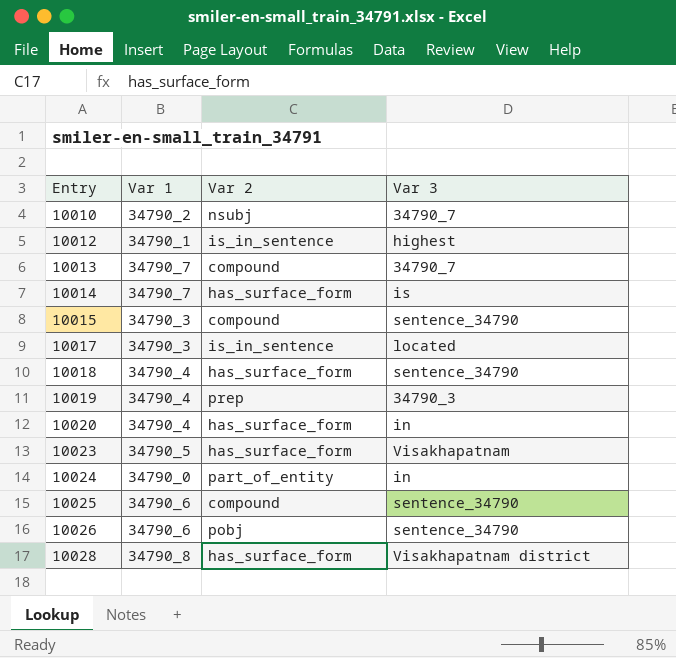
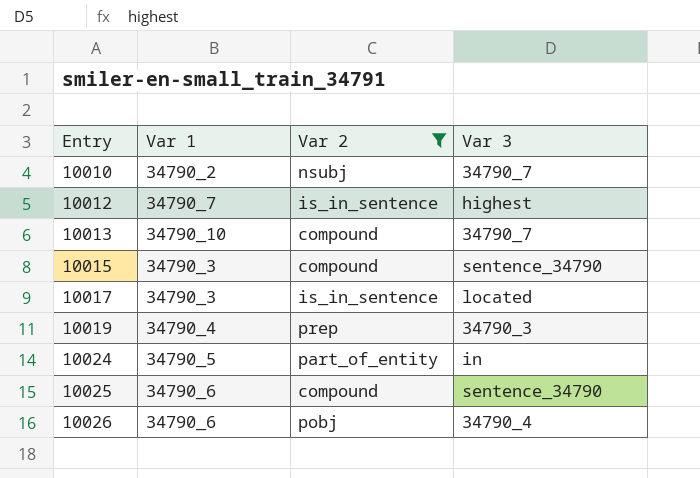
filter: none -> Var 2 != has_surface_form
10012 | Var 1: 34790_1 -> 34790_7
10013 | Var 1: 34790_7 -> 34790_10
10024 | Var 1: 34790_0 -> 34790_5
10026 | Var 3: sentence_34790 -> 34790_4

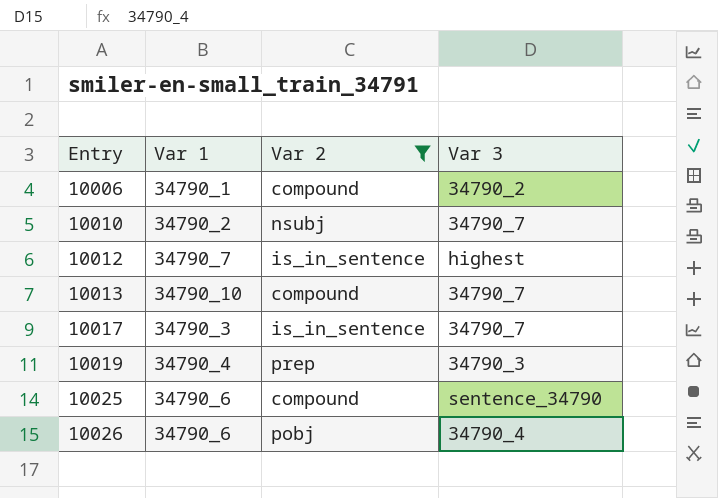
row 10015: 34790_3 | compound | sentence_34790 -> none
row 10024: 34790_5 | part_of_entity | in -> none
row 10006: none -> 34790_1 | compound | 34790_2
10017 | Var 3: located -> 34790_7

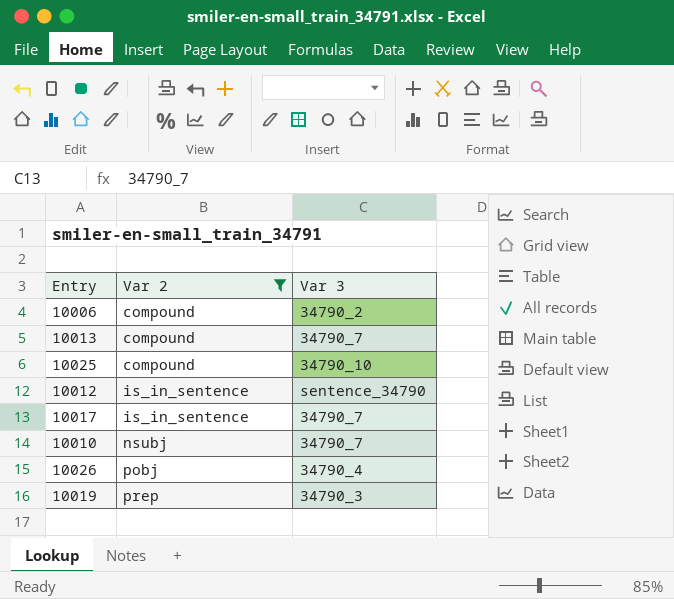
row order: Entry ascending -> Var 2 ascending
column Var 1 | position: 2 -> none
10025 | Var 3: sentence_34790 -> 34790_10
10012 | Var 3: highest -> sentence_34790

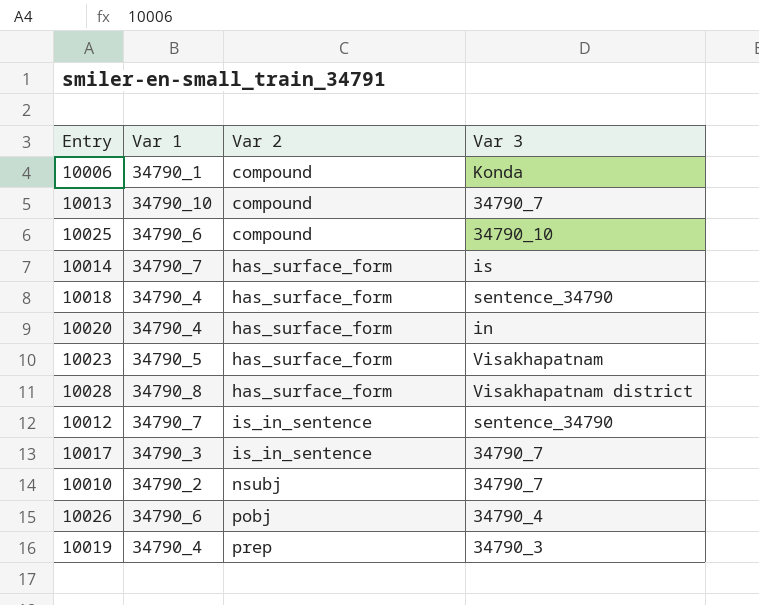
filter: Var 2 != has_surface_form -> none
column Var 1 | position: none -> 2
10006 | Var 3: 34790_2 -> Konda

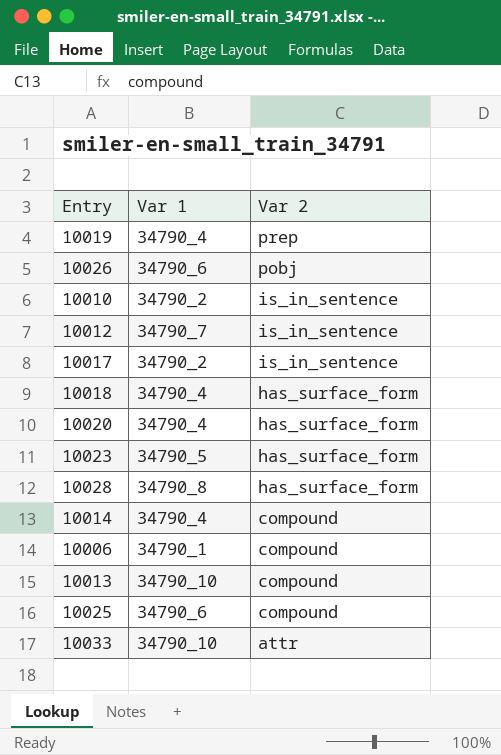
row order: Var 2 ascending -> Var 2 descending
column Var 3 | position: 4 -> none
10010 | Var 2: nsubj -> is_in_sentence
10017 | Var 1: 34790_3 -> 34790_2
10014 | Var 1: 34790_7 -> 34790_4
10014 | Var 2: has_surface_form -> compound
row 10033: none -> 34790_10 | attr

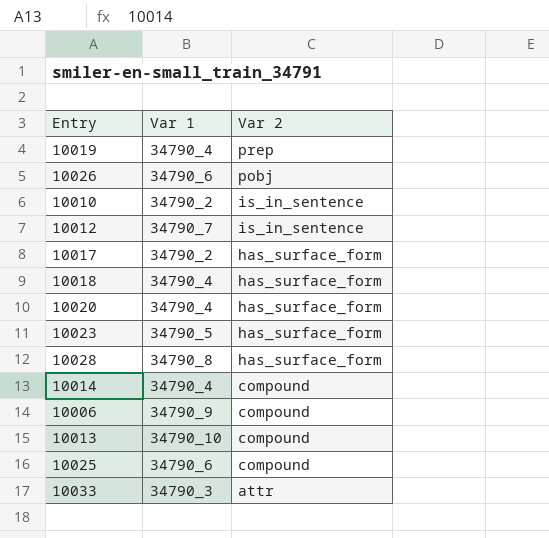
10017 | Var 2: is_in_sentence -> has_surface_form
10006 | Var 1: 34790_1 -> 34790_9
10033 | Var 1: 34790_10 -> 34790_3

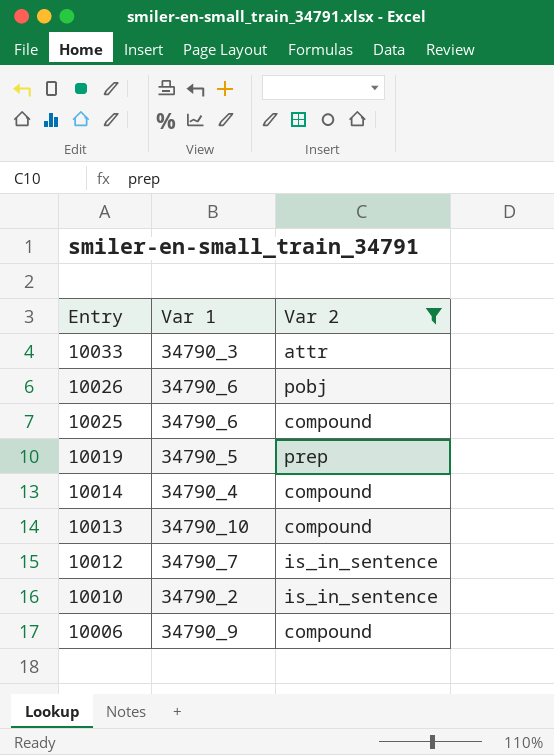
filter: none -> Var 2 != has_surface_form
row order: Var 2 descending -> Entry descending
10019 | Var 1: 34790_4 -> 34790_5

